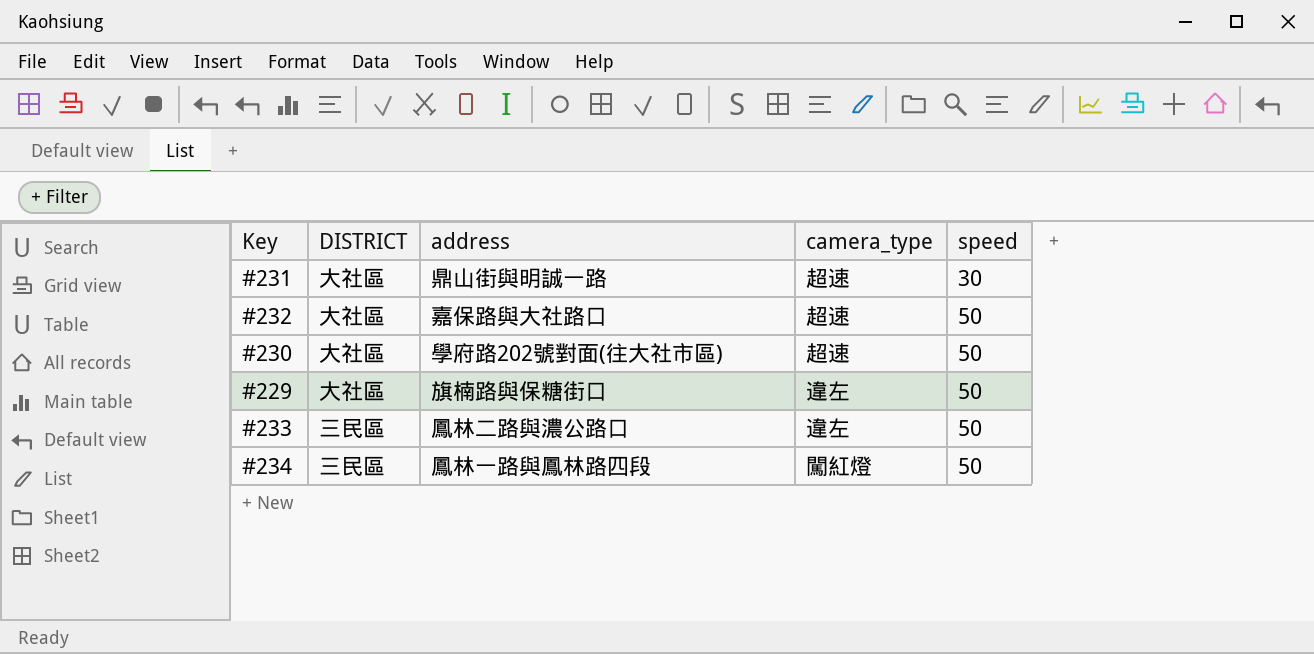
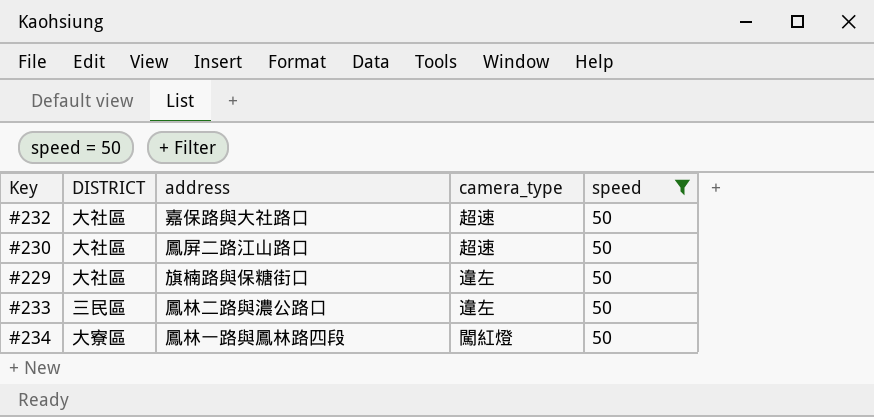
filter: none -> speed = 50
#230 | address: 學府路202號對面(往大社市區) -> 鳳屏二路江山路口
#234 | DISTRICT: 三民區 -> 大寮區

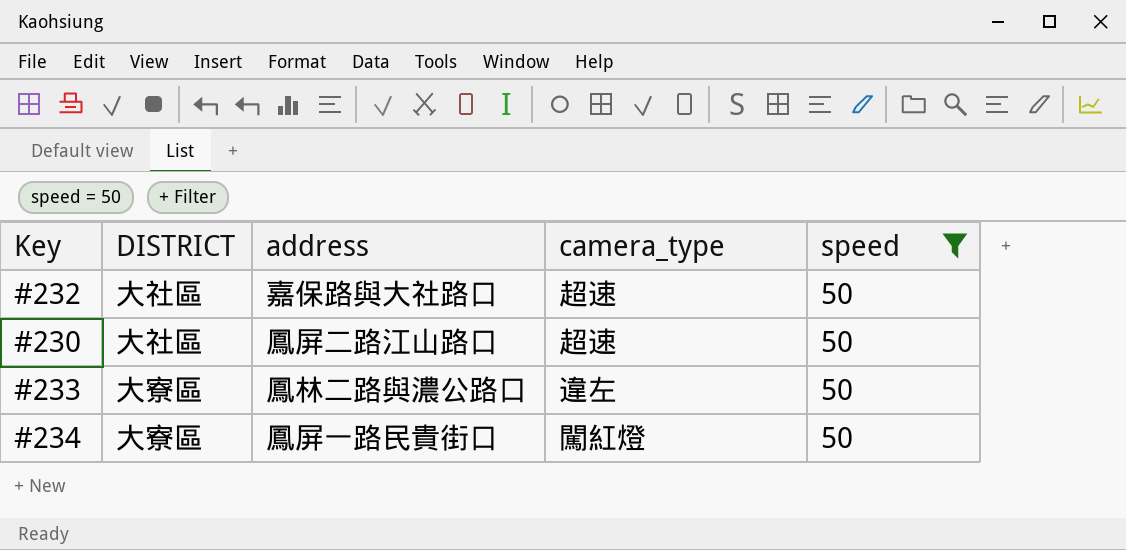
row #229: 大社區 | 旗楠路與保糖街口 | 違左 | 50 -> none
#233 | DISTRICT: 三民區 -> 大寮區
#234 | address: 鳳林一路與鳳林路四段 -> 鳳屏一路民貴街口

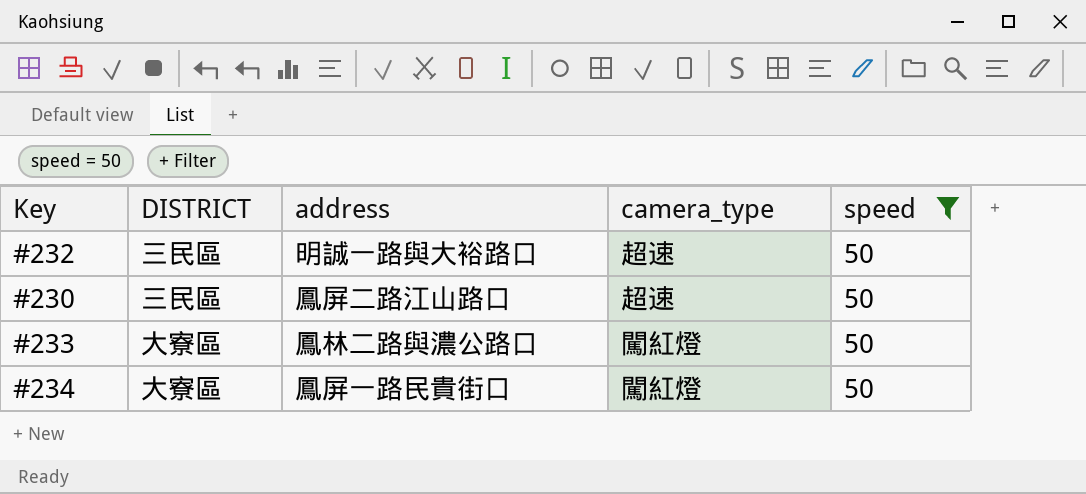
#232 | DISTRICT: 大社區 -> 三民區
#232 | address: 嘉保路與大社路口 -> 明誠一路與大裕路口
#230 | DISTRICT: 大社區 -> 三民區
#233 | camera_type: 違左 -> 闖紅燈

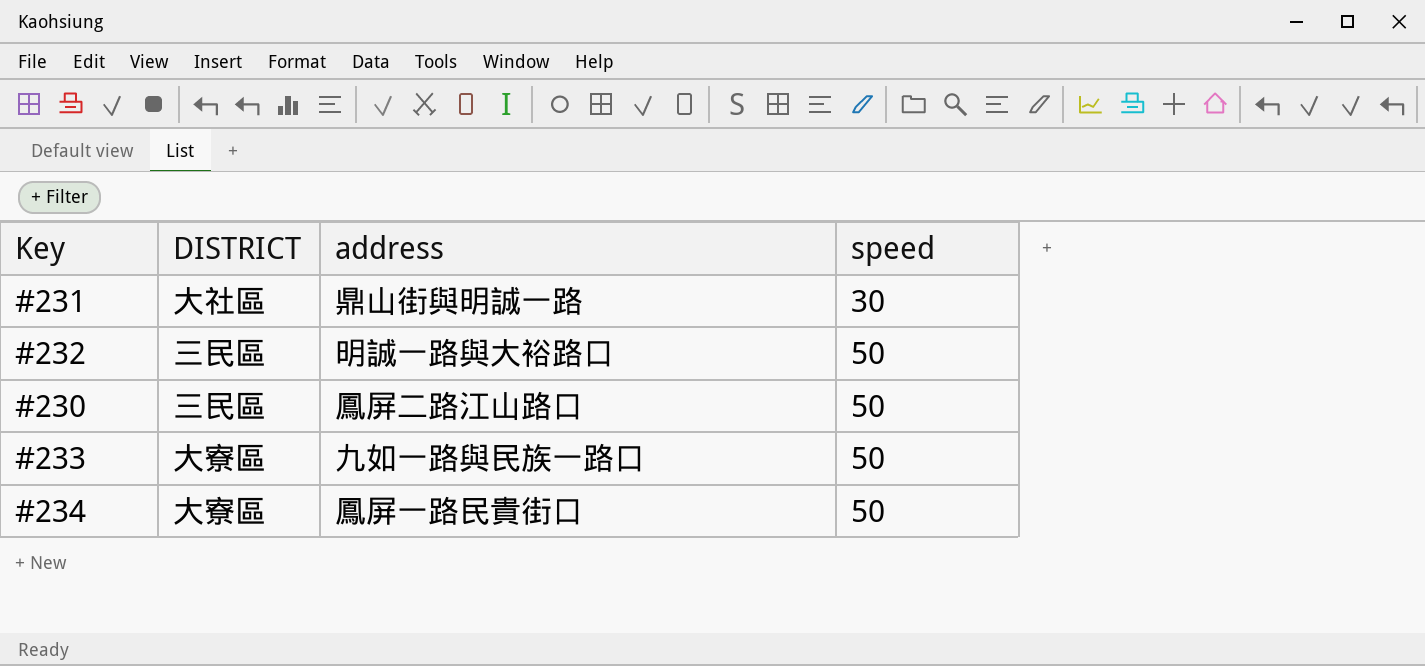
filter: speed = 50 -> none
column camera_type | position: 4 -> none
#233 | address: 鳳林二路與濃公路口 -> 九如一路與民族一路口

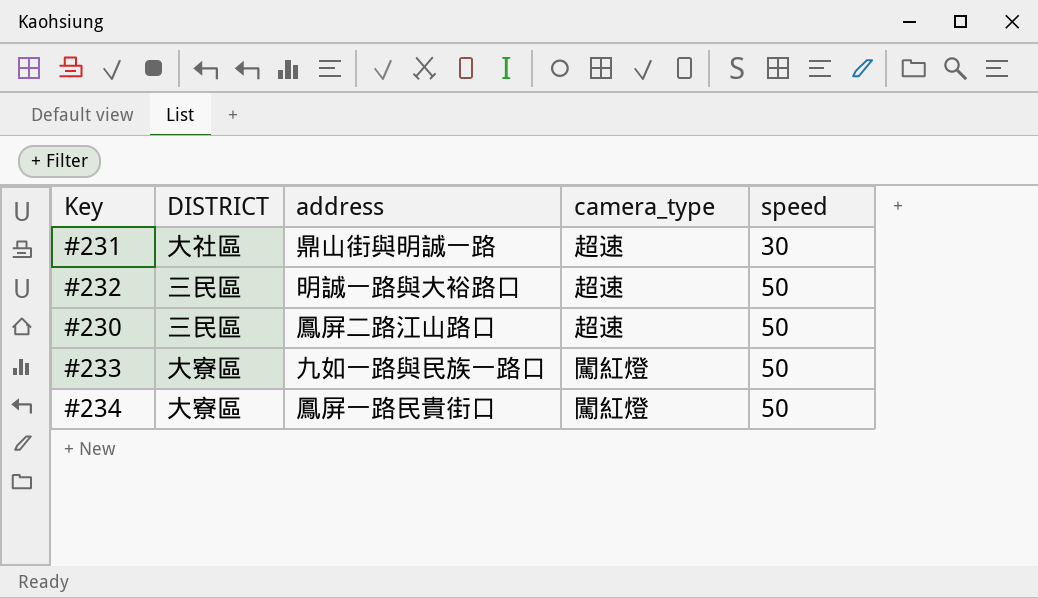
column camera_type | position: none -> 4

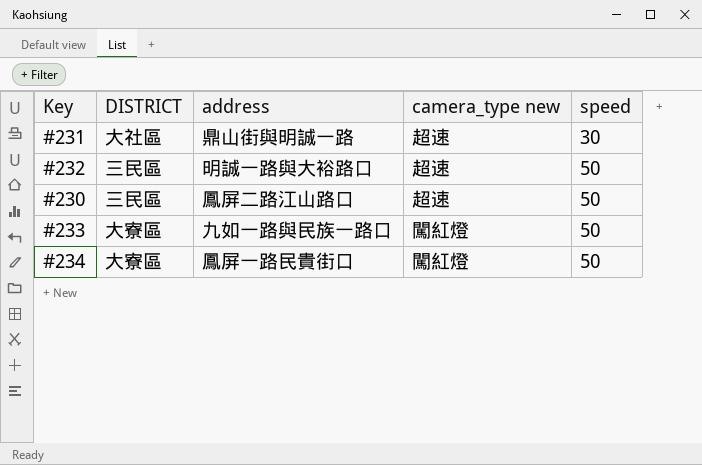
column name: camera_type -> camera_type new

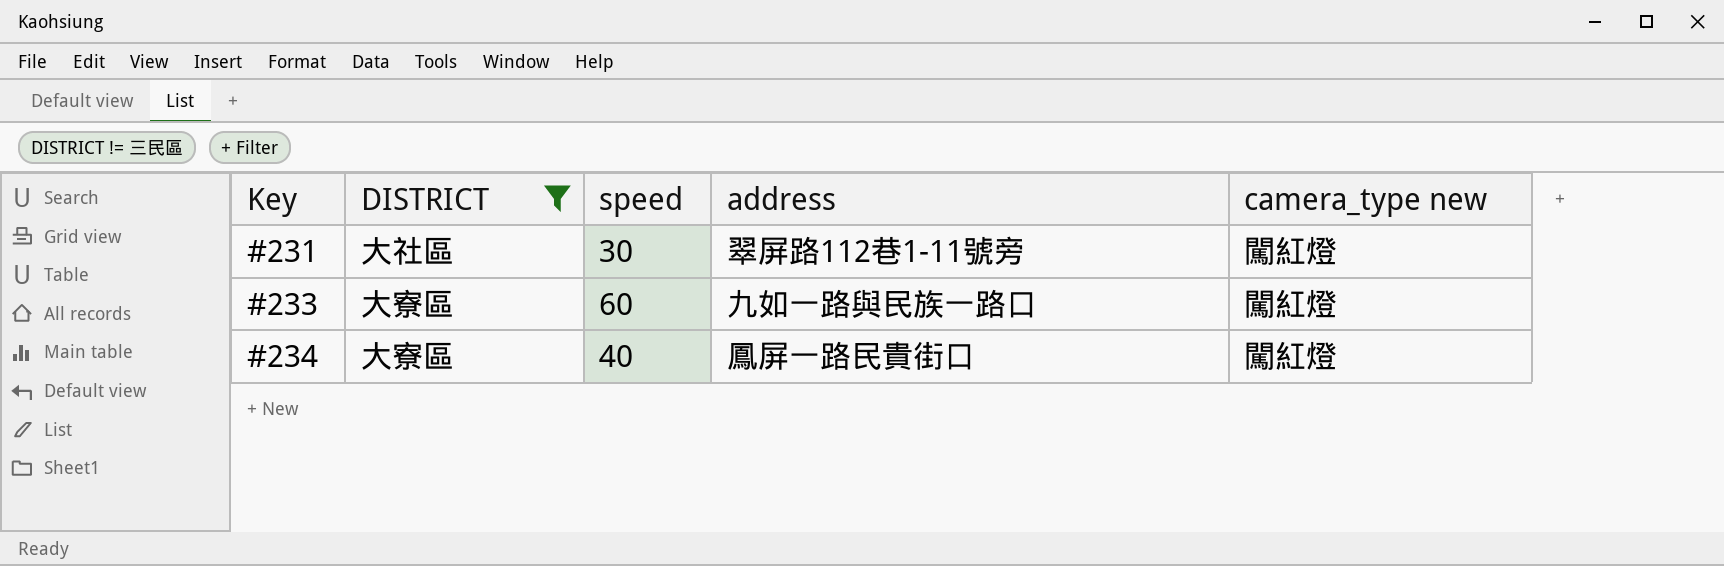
filter: none -> DISTRICT != 三民區
column speed | position: 5 -> 3
#231 | address: 鼎山街與明誠一路 -> 翠屏路112巷1-11號旁
#231 | camera_type new: 超速 -> 闖紅燈
#233 | speed: 50 -> 60
#234 | speed: 50 -> 40

